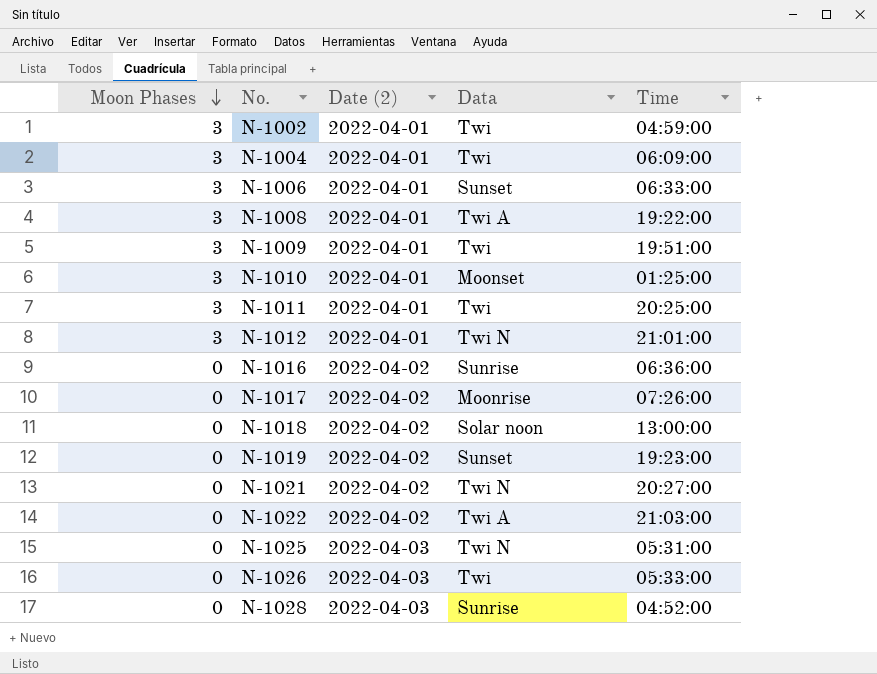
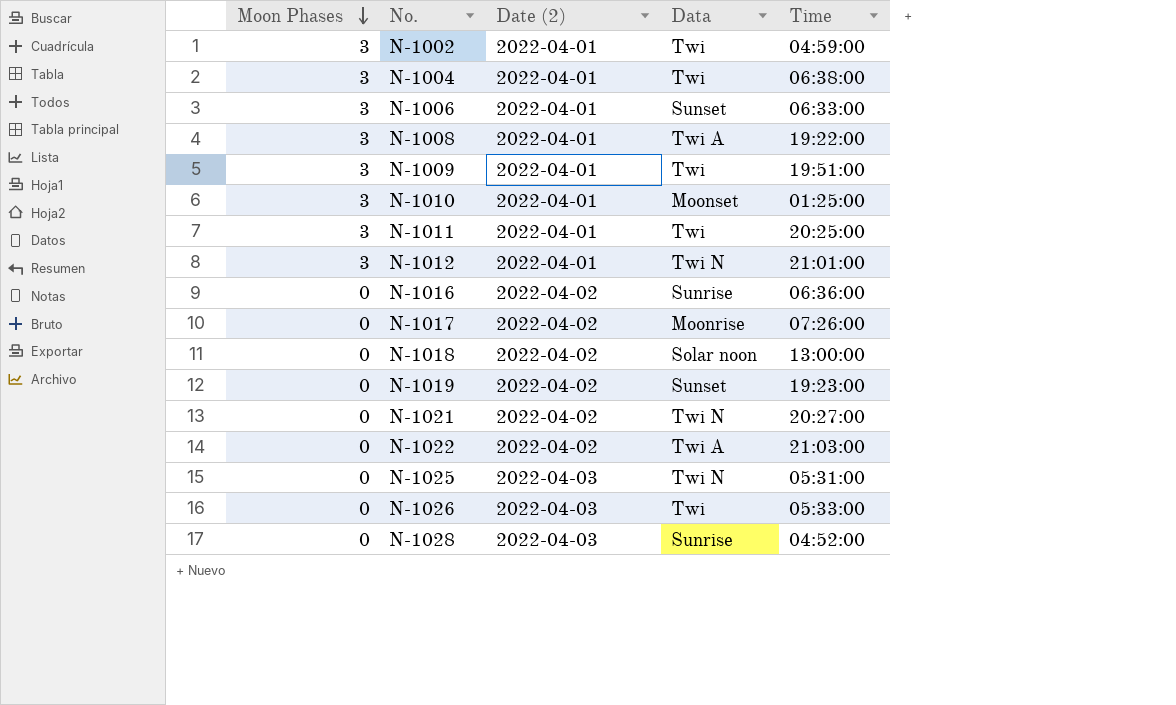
N-1004 | Time: 06:09:00 -> 06:38:00

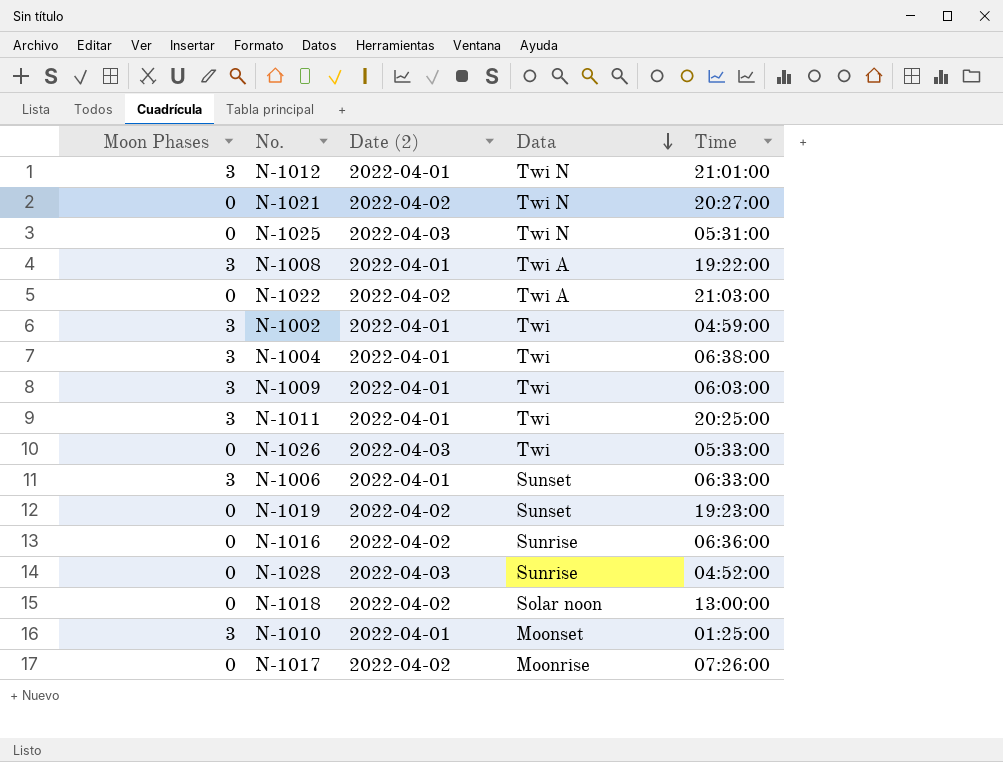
row order: Moon Phases descending -> Data descending
N-1009 | Time: 19:51:00 -> 06:03:00

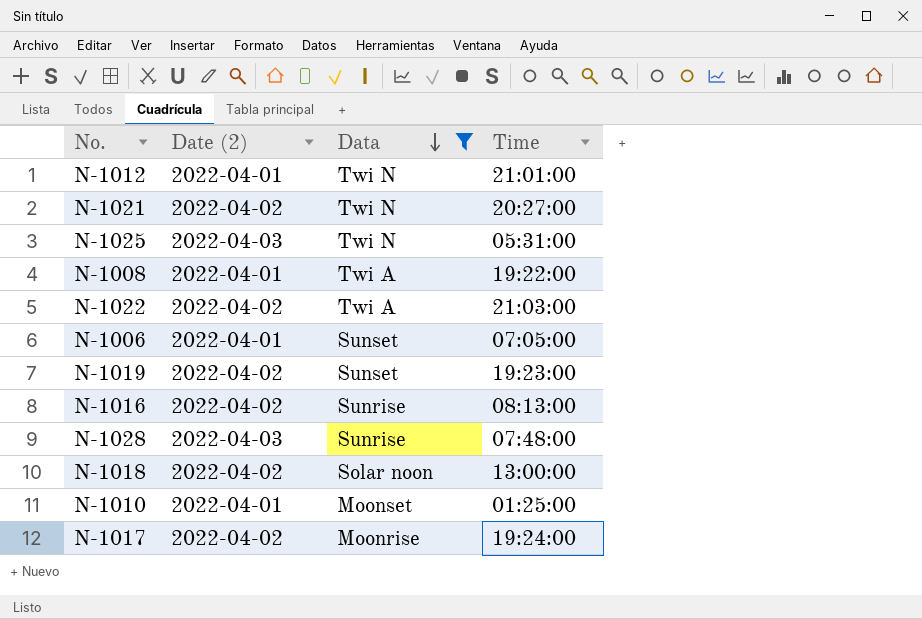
filter: none -> Data != Twi
column Moon Phases | position: 1 -> none
N-1006 | Time: 06:33:00 -> 07:05:00
N-1016 | Time: 06:36:00 -> 08:13:00
N-1028 | Time: 04:52:00 -> 07:48:00
N-1017 | Time: 07:26:00 -> 19:24:00

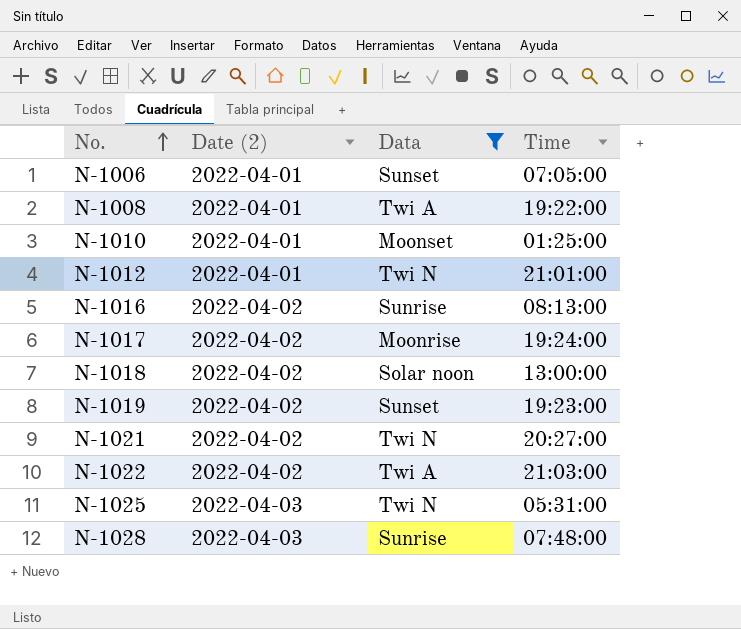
row order: Data descending -> No. ascending

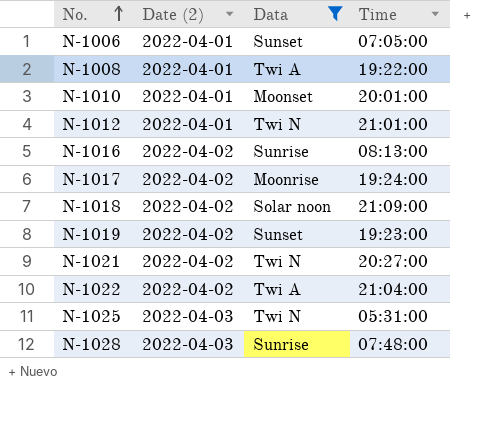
N-1010 | Time: 01:25:00 -> 20:01:00
N-1018 | Time: 13:00:00 -> 21:09:00
N-1022 | Time: 21:03:00 -> 21:04:00

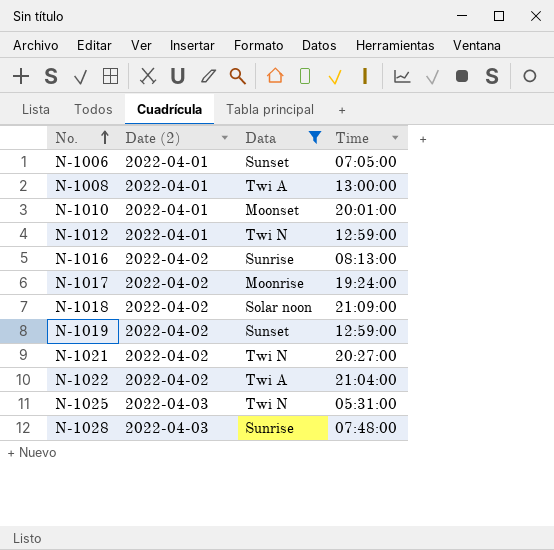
N-1008 | Time: 19:22:00 -> 13:00:00
N-1012 | Time: 21:01:00 -> 12:59:00
N-1019 | Time: 19:23:00 -> 12:59:00

